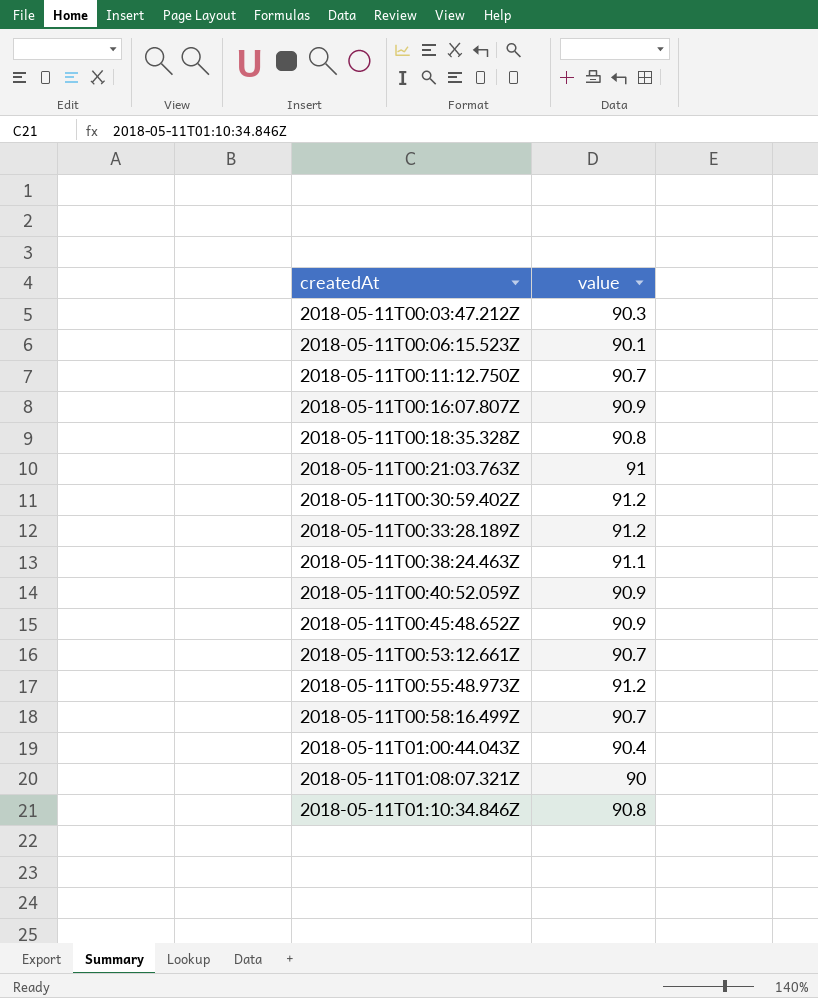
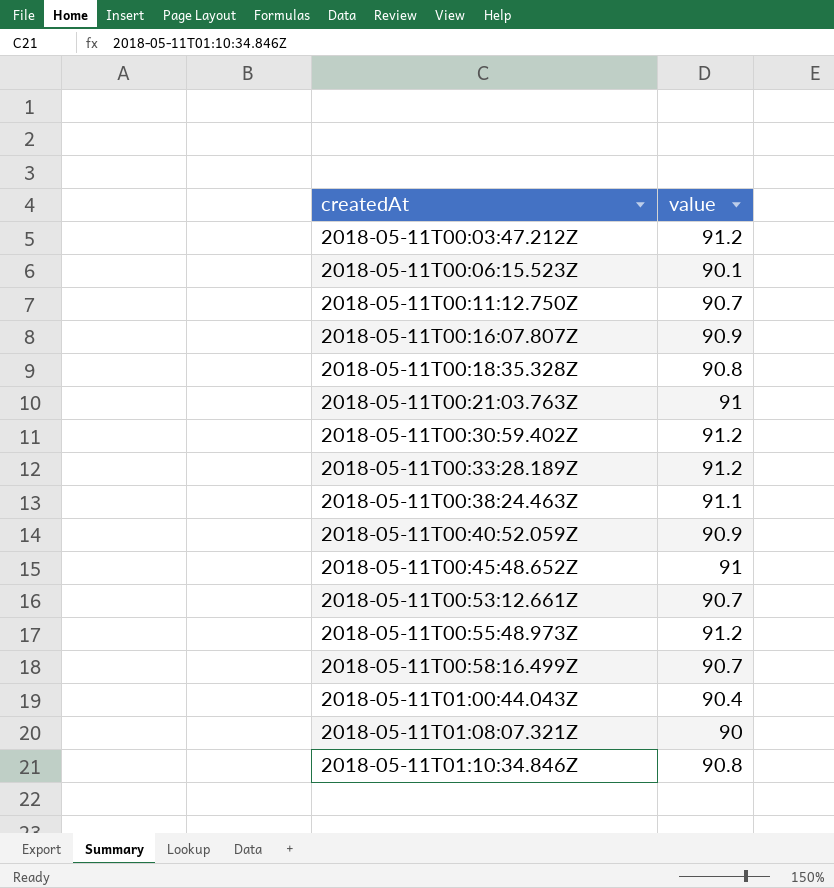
2018-05-11T00:03:47.212Z | value: 90.3 -> 91.2
2018-05-11T00:45:48.652Z | value: 90.9 -> 91

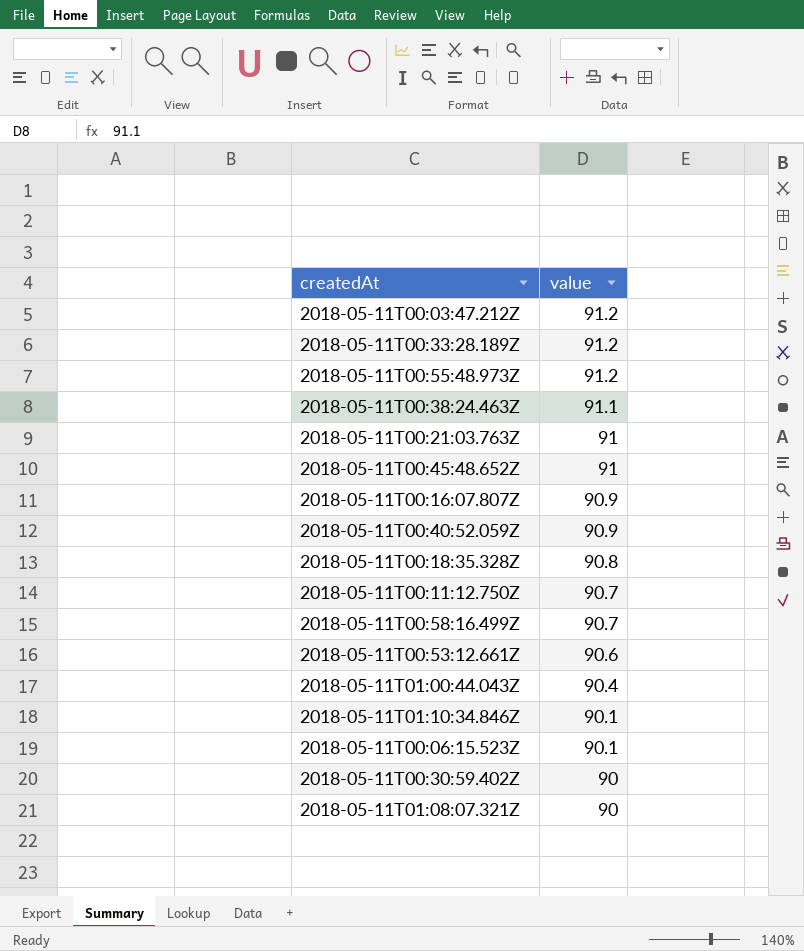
row order: createdAt ascending -> value descending
2018-05-11T00:53:12.661Z | value: 90.7 -> 90.6
2018-05-11T01:10:34.846Z | value: 90.8 -> 90.1
2018-05-11T00:30:59.402Z | value: 91.2 -> 90

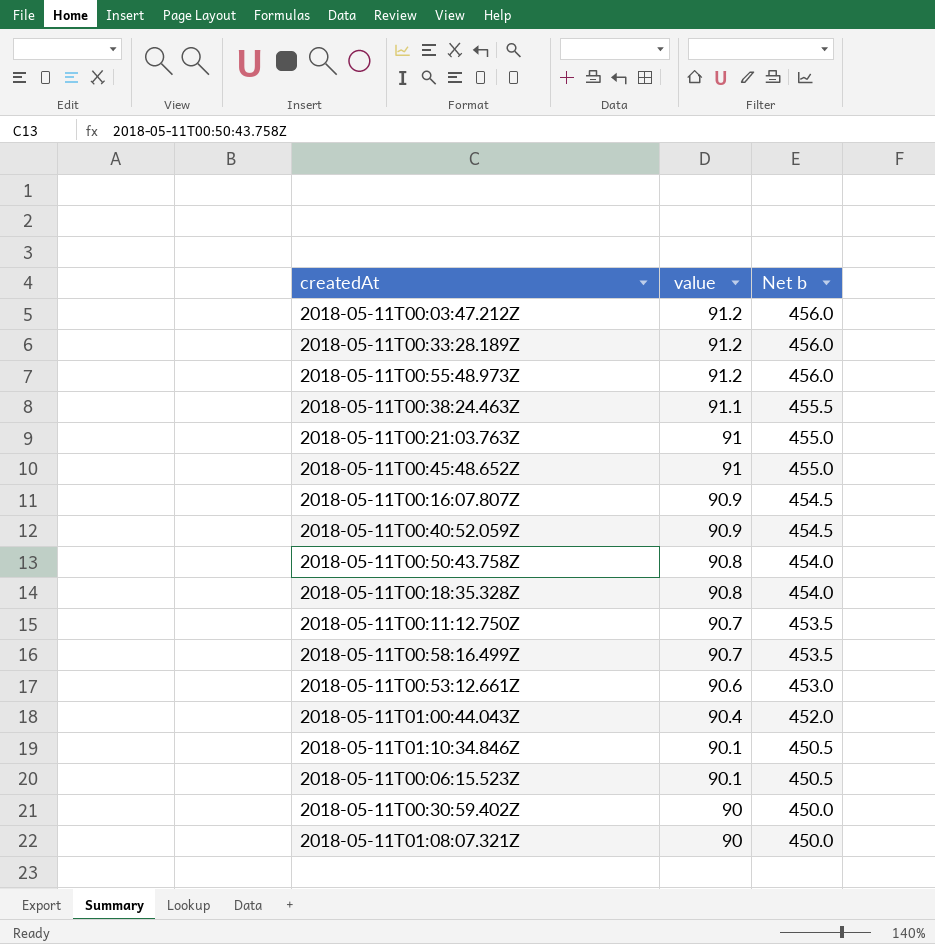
column Net b | formula: none -> [value] * 5
row 2018-05-11T00:50:43.758Z: none -> 90.8 | 454.0

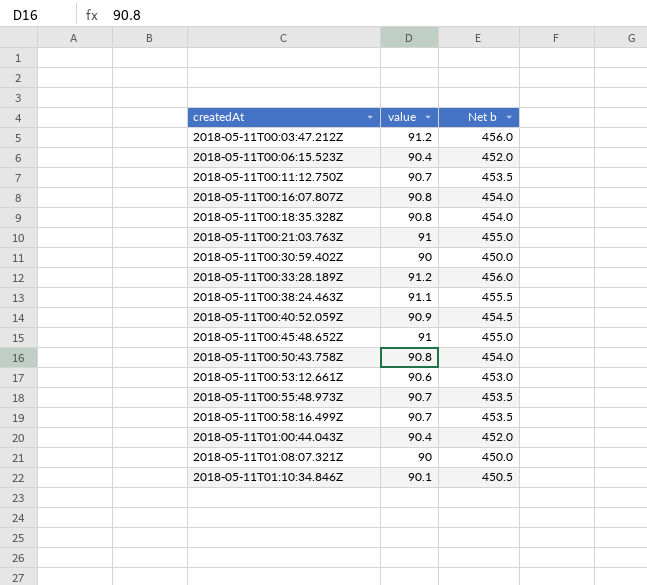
row order: value descending -> createdAt ascending
2018-05-11T00:06:15.523Z | value: 90.1 -> 90.4
2018-05-11T00:06:15.523Z | Net b: 450.5 -> 452.0
2018-05-11T00:16:07.807Z | value: 90.9 -> 90.8
2018-05-11T00:16:07.807Z | Net b: 454.5 -> 454.0
2018-05-11T00:55:48.973Z | value: 91.2 -> 90.7
2018-05-11T00:55:48.973Z | Net b: 456.0 -> 453.5

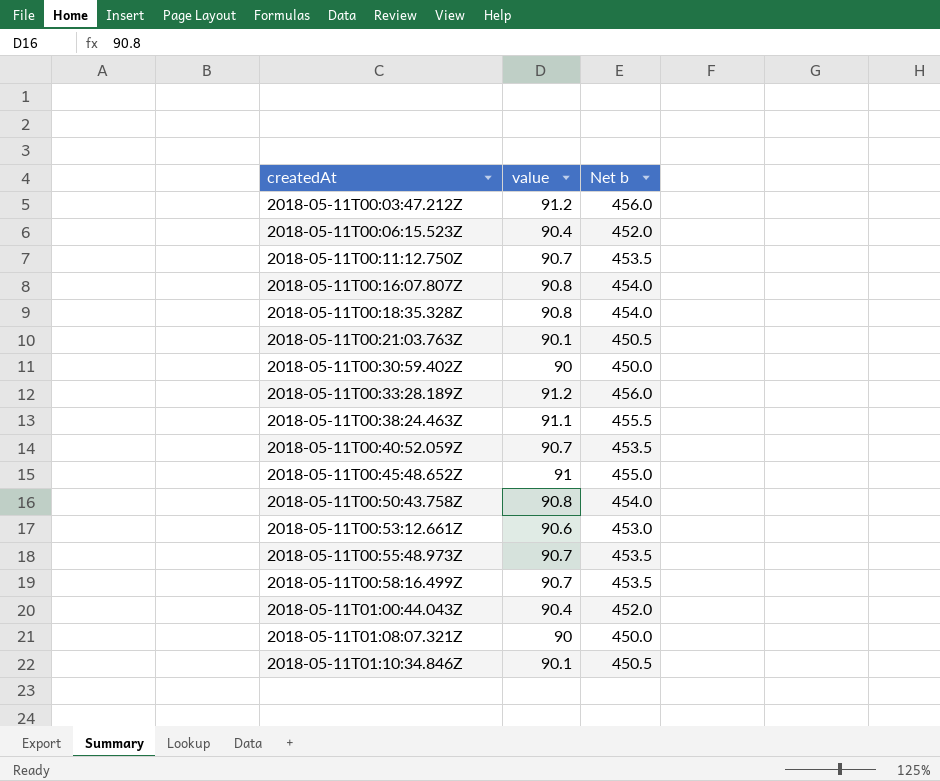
2018-05-11T00:21:03.763Z | value: 91 -> 90.1
2018-05-11T00:21:03.763Z | Net b: 455.0 -> 450.5
2018-05-11T00:40:52.059Z | value: 90.9 -> 90.7
2018-05-11T00:40:52.059Z | Net b: 454.5 -> 453.5

